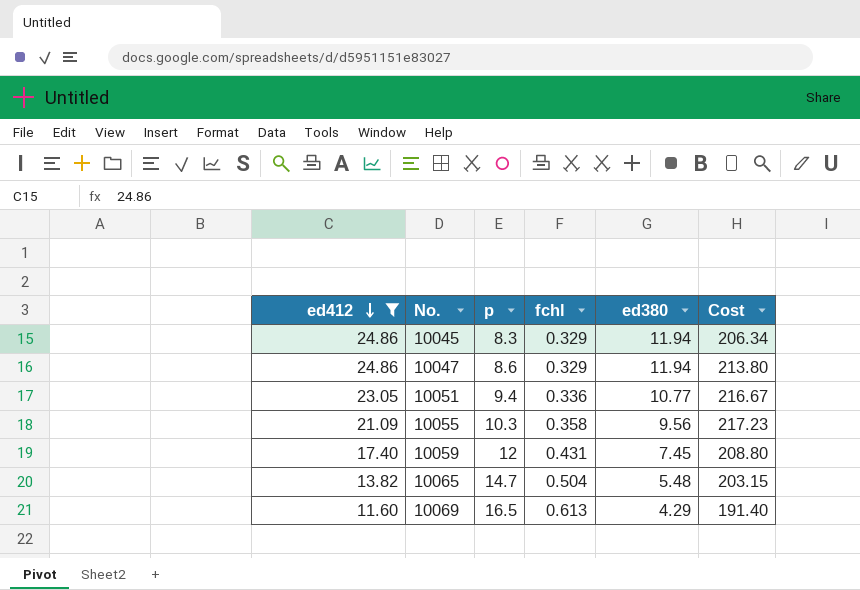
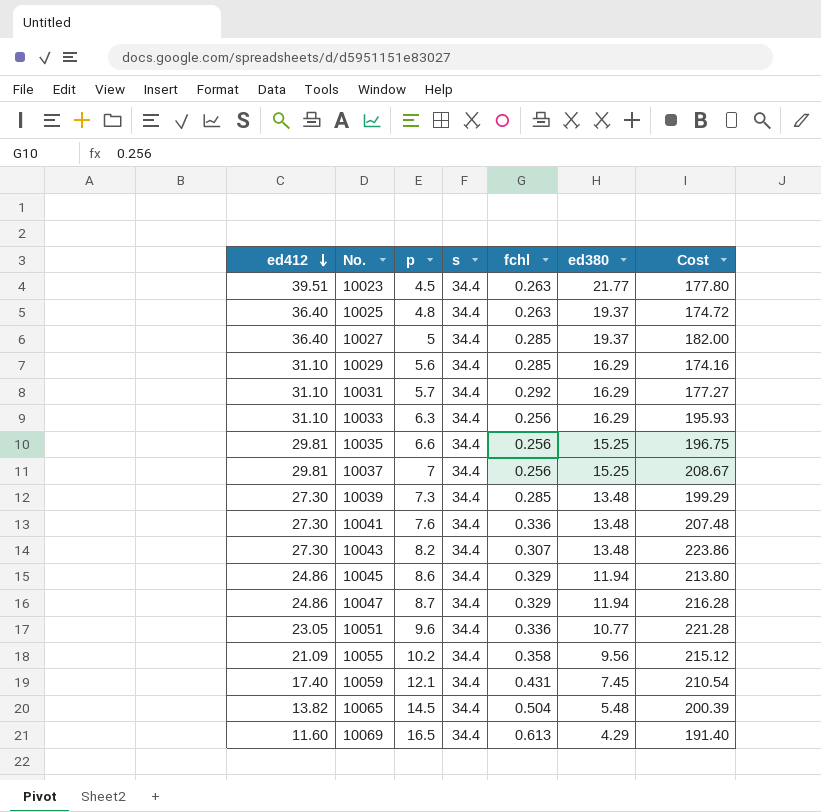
filter: ed412 <= 24.86 -> none
column s | position: none -> 4
10045 | p: 8.3 -> 8.6
10045 | Cost: 206.34 -> 213.80
10047 | p: 8.6 -> 8.7
10047 | Cost: 213.80 -> 216.28
10051 | p: 9.4 -> 9.6
10051 | Cost: 216.67 -> 221.28
10055 | p: 10.3 -> 10.2
10055 | Cost: 217.23 -> 215.12
10059 | p: 12 -> 12.1
10059 | Cost: 208.80 -> 210.54
10065 | p: 14.7 -> 14.5
10065 | Cost: 203.15 -> 200.39

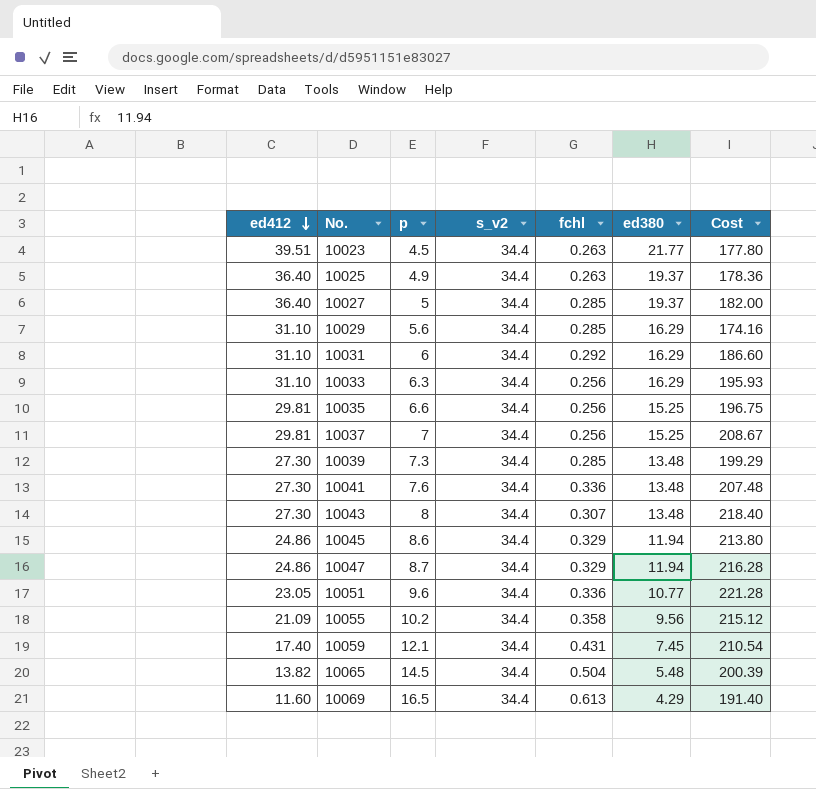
column name: s -> s_v2
10025 | p: 4.8 -> 4.9
10025 | Cost: 174.72 -> 178.36
10031 | p: 5.7 -> 6
10031 | Cost: 177.27 -> 186.60
10043 | p: 8.2 -> 8
10043 | Cost: 223.86 -> 218.40

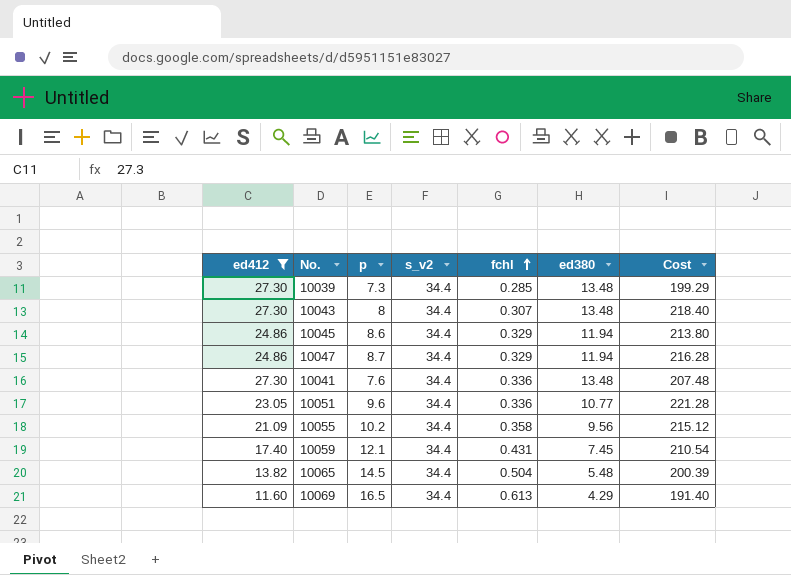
filter: none -> ed412 <= 27.30
row order: ed412 descending -> fchl ascending

